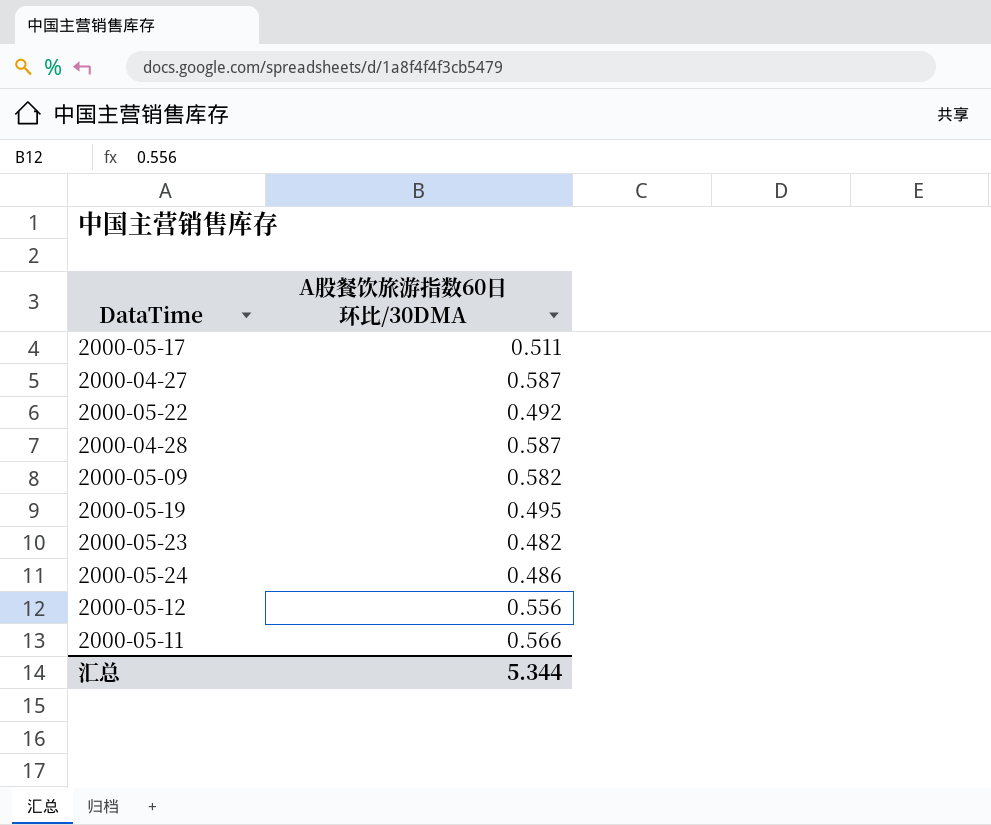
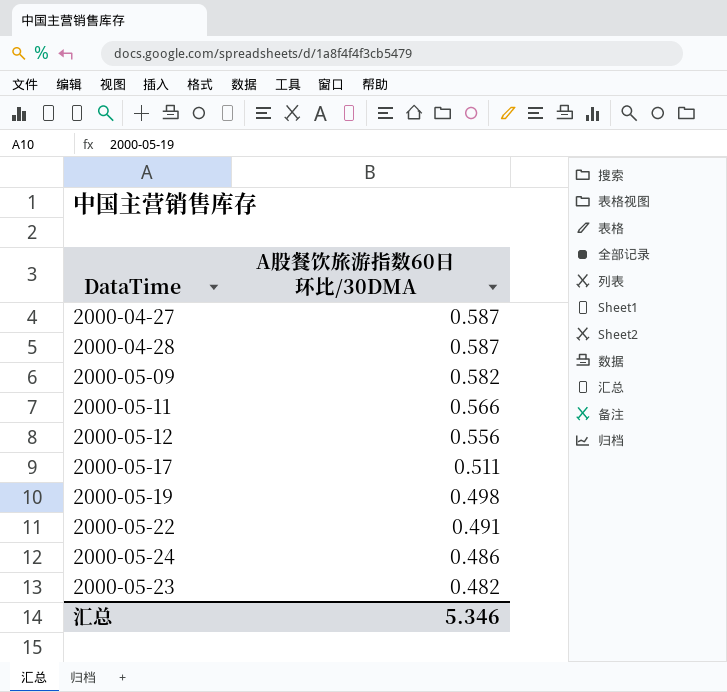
row order: none -> A股餐饮旅游指数60日环比/30DMA descending
2000-05-19 | A股餐饮旅游指数60日环比/30DMA: 0.495 -> 0.498
2000-05-22 | A股餐饮旅游指数60日环比/30DMA: 0.492 -> 0.491
汇总 | A股餐饮旅游指数60日环比/30DMA: 5.344 -> 5.346

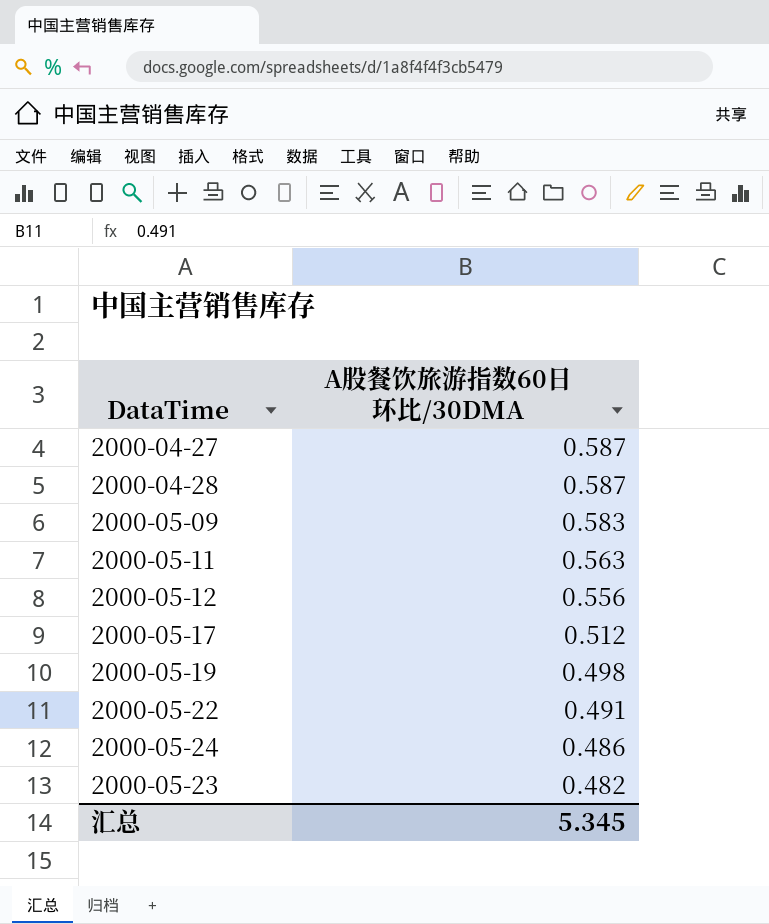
2000-05-09 | A股餐饮旅游指数60日环比/30DMA: 0.582 -> 0.583
2000-05-11 | A股餐饮旅游指数60日环比/30DMA: 0.566 -> 0.563
2000-05-17 | A股餐饮旅游指数60日环比/30DMA: 0.511 -> 0.512
汇总 | A股餐饮旅游指数60日环比/30DMA: 5.346 -> 5.345

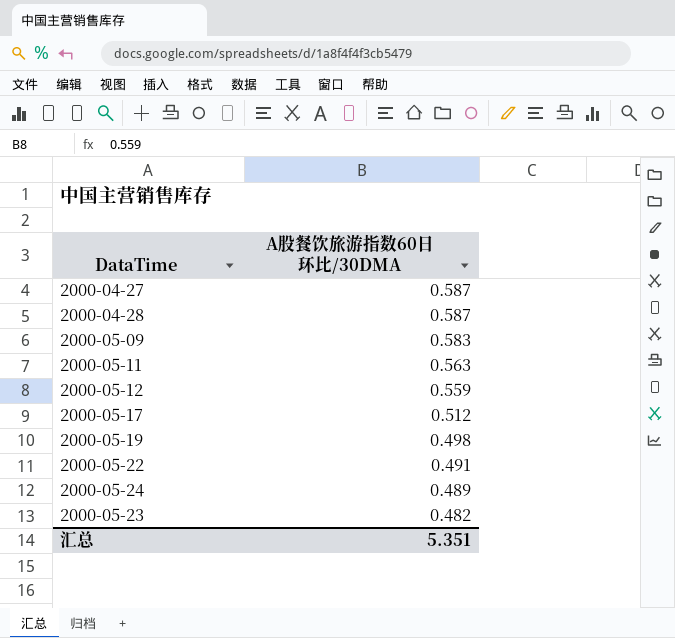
2000-05-12 | A股餐饮旅游指数60日环比/30DMA: 0.556 -> 0.559
2000-05-24 | A股餐饮旅游指数60日环比/30DMA: 0.486 -> 0.489
汇总 | A股餐饮旅游指数60日环比/30DMA: 5.345 -> 5.351

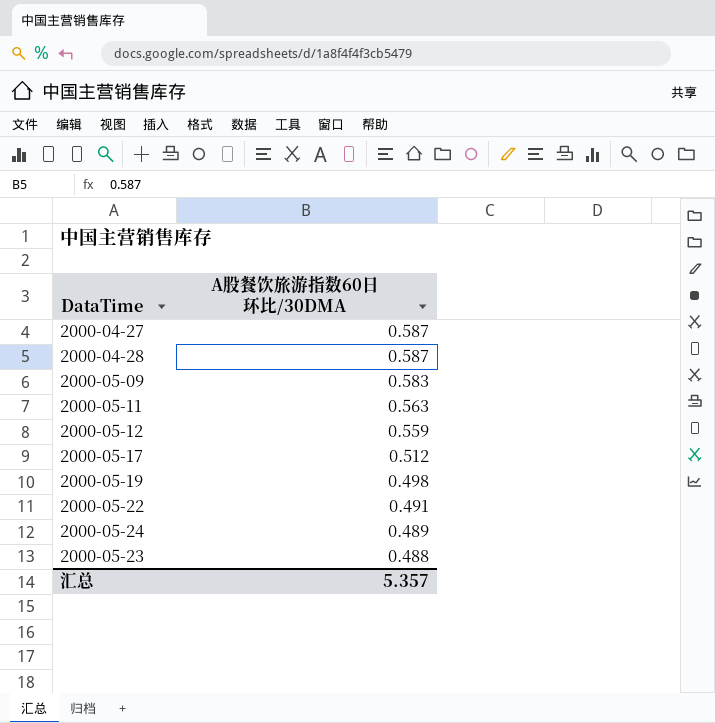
2000-05-23 | A股餐饮旅游指数60日环比/30DMA: 0.482 -> 0.488
汇总 | A股餐饮旅游指数60日环比/30DMA: 5.351 -> 5.357

